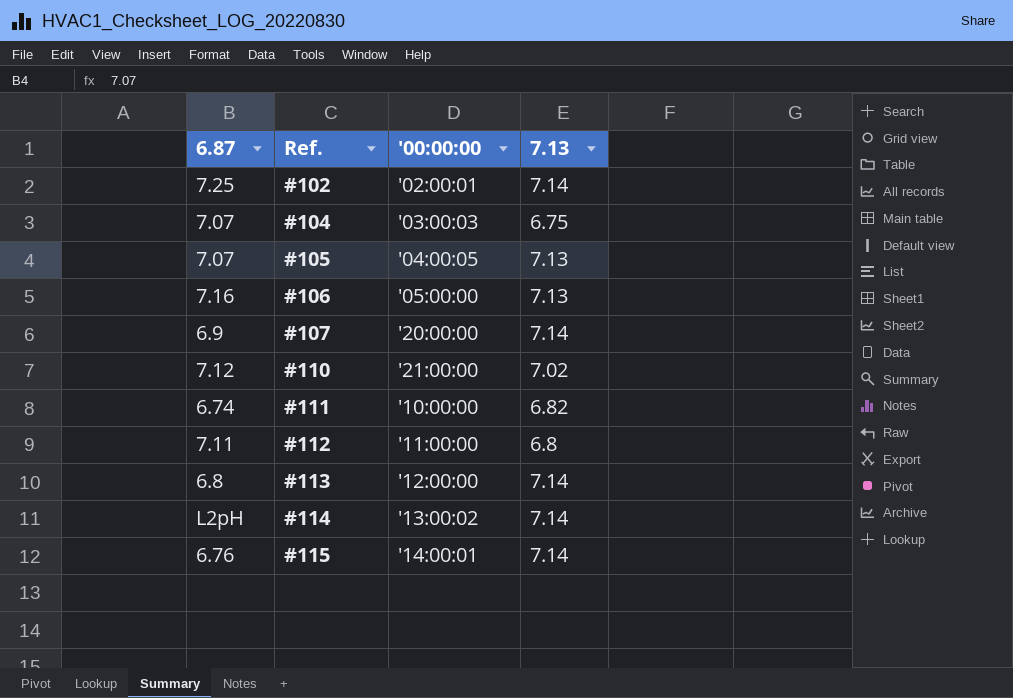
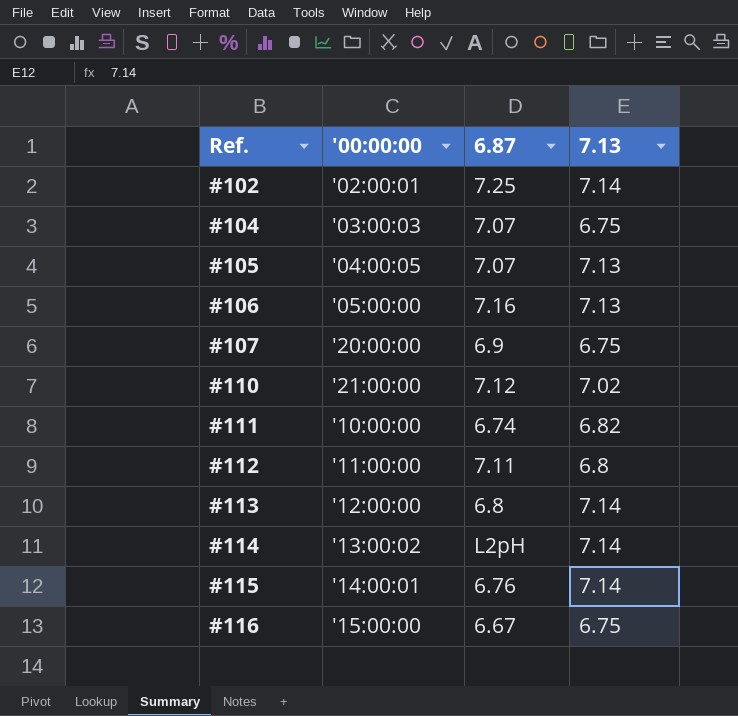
column 6.87 | position: 1 -> 3
#107 | 7.13: 7.14 -> 6.75
row #116: none -> '15:00:00 | 6.67 | 6.75

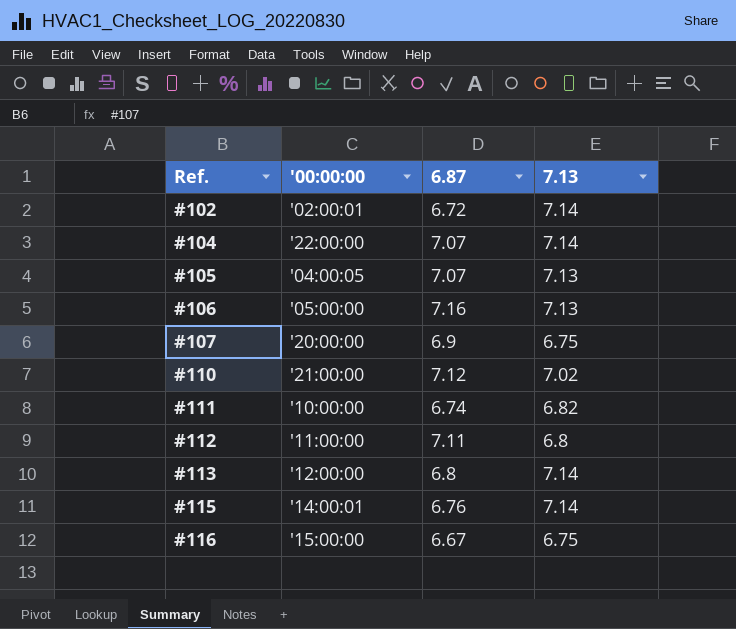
row #114: '13:00:02 | L2pH | 7.14 -> none
#102 | 6.87: 7.25 -> 6.72
#104 | '00:00:00: '03:00:03 -> '22:00:00
#104 | 7.13: 6.75 -> 7.14

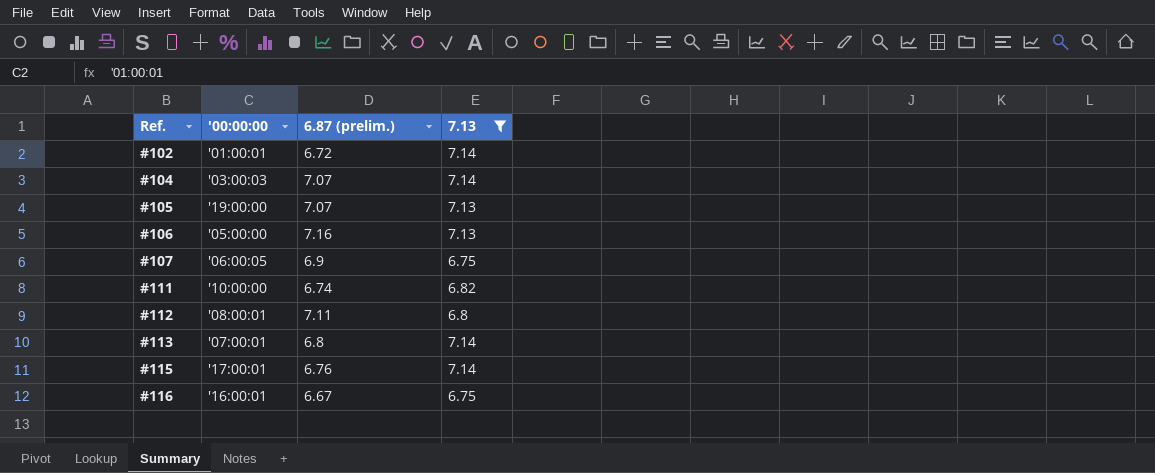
filter: none -> 7.13 != 7.02
column name: 6.87 -> 6.87 (prelim.)
#102 | '00:00:00: '02:00:01 -> '01:00:01
#104 | '00:00:00: '22:00:00 -> '03:00:03
#105 | '00:00:00: '04:00:05 -> '19:00:00
#107 | '00:00:00: '20:00:00 -> '06:00:05
#112 | '00:00:00: '11:00:00 -> '08:00:01
#113 | '00:00:00: '12:00:00 -> '07:00:01
#115 | '00:00:00: '14:00:01 -> '17:00:01
#116 | '00:00:00: '15:00:00 -> '16:00:01

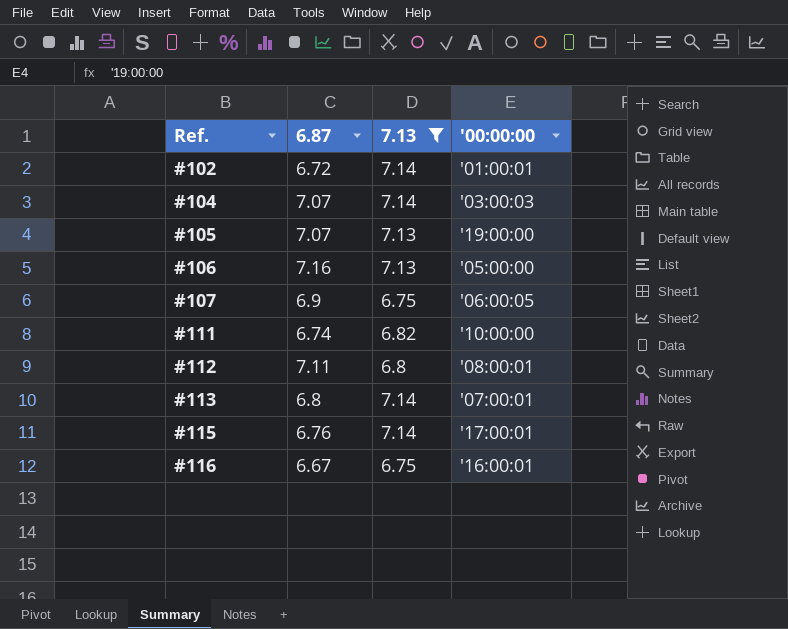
column name: 6.87 (prelim.) -> 6.87
column '00:00:00 | position: 2 -> 4

